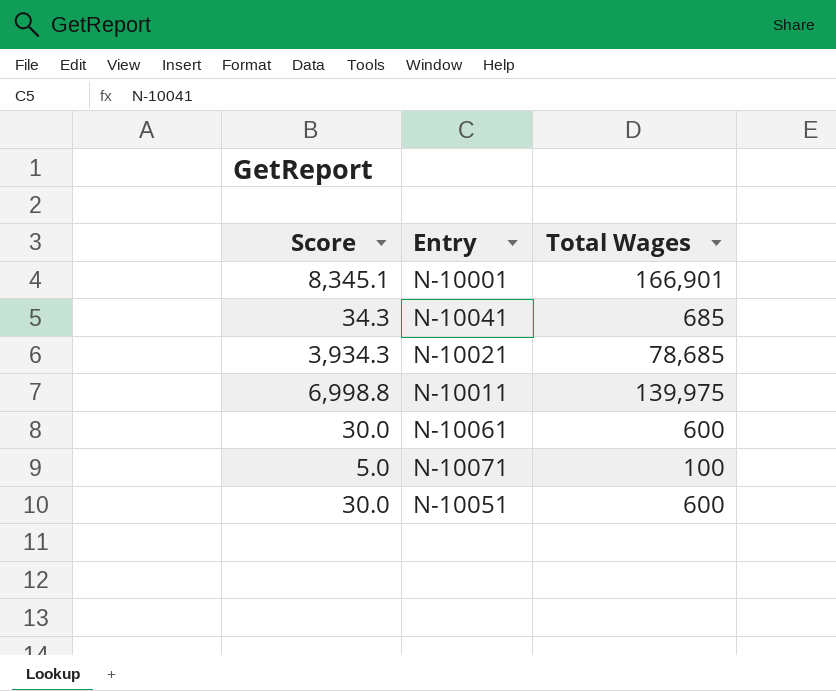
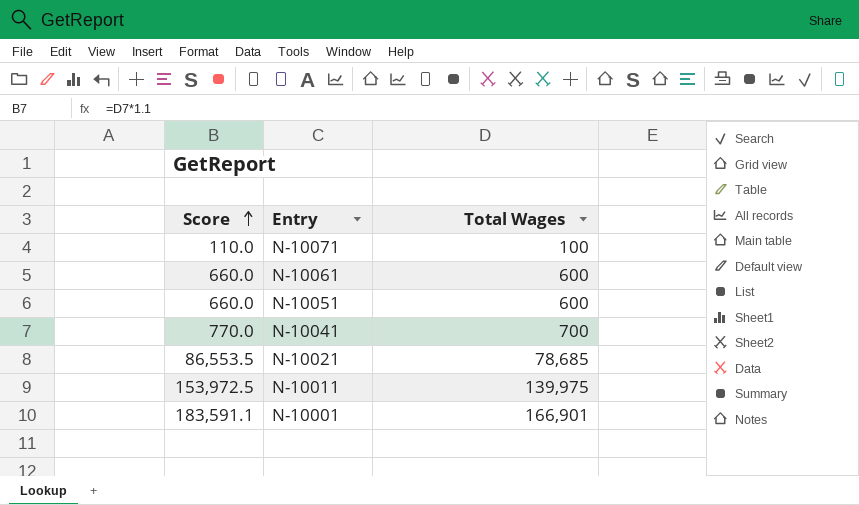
row order: none -> Score ascending
column Score | formula: [Total Wages] * 0.05 -> [Total Wages] * 1.1
N-10041 | Total Wages: 685 -> 700

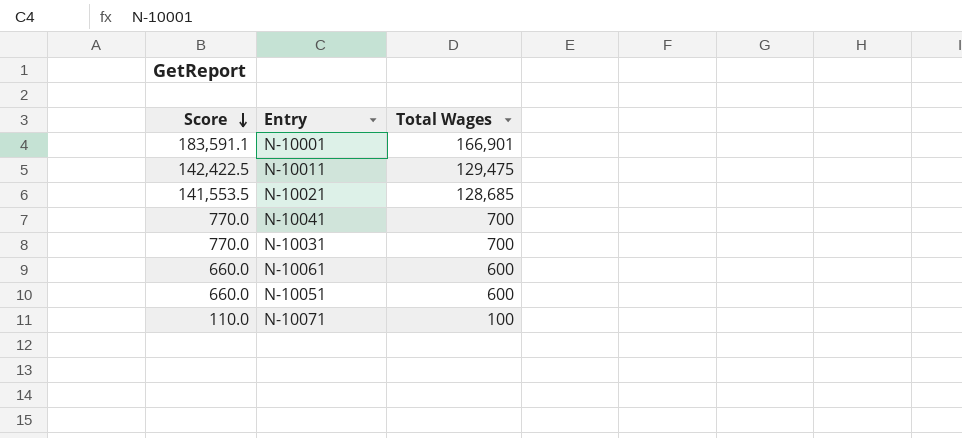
row order: Score ascending -> Score descending
N-10011 | Score: 153,972.5 -> 142,422.5
N-10011 | Total Wages: 139,975 -> 129,475
N-10021 | Score: 86,553.5 -> 141,553.5
N-10021 | Total Wages: 78,685 -> 128,685
row N-10031: none -> 770.0 | 700

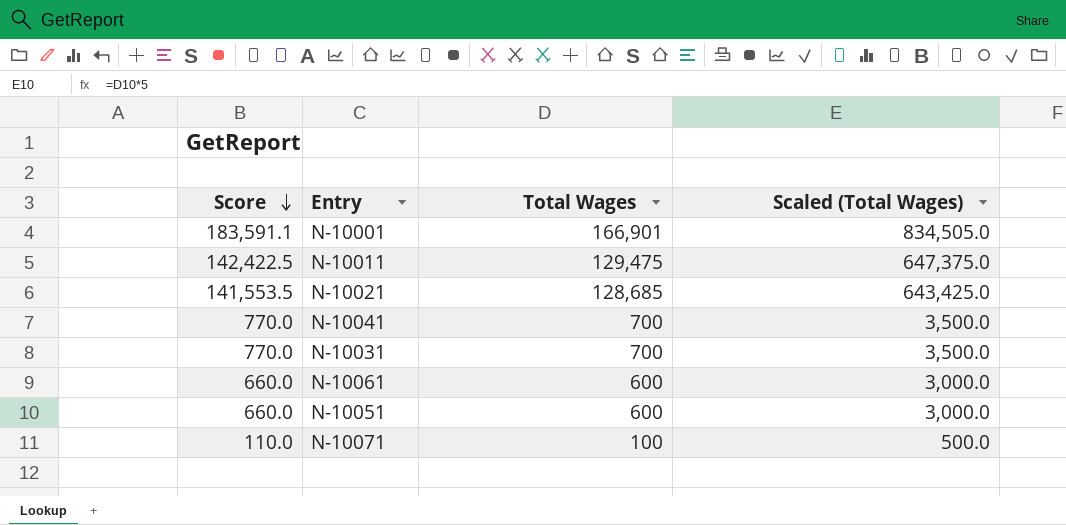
column Scaled (Total Wages) | formula: none -> [Total Wages] * 5

